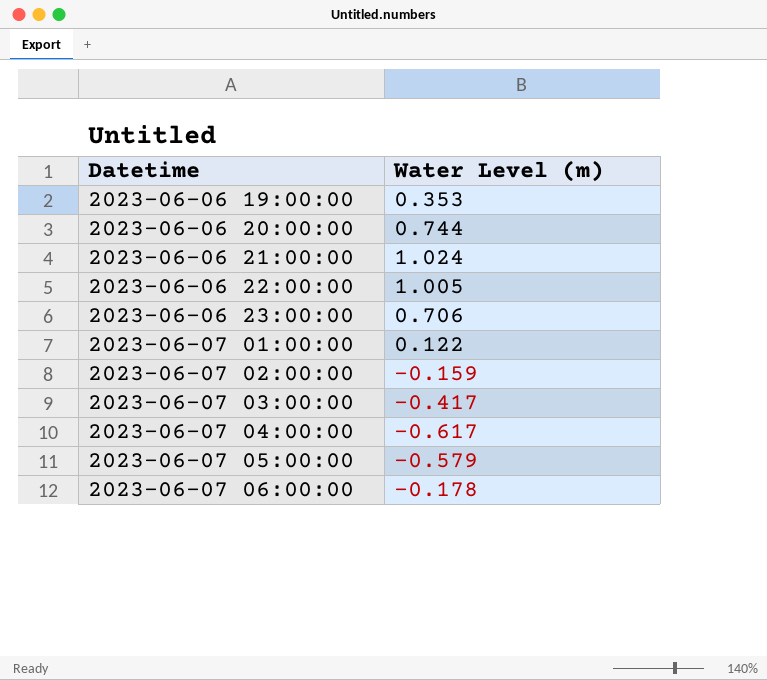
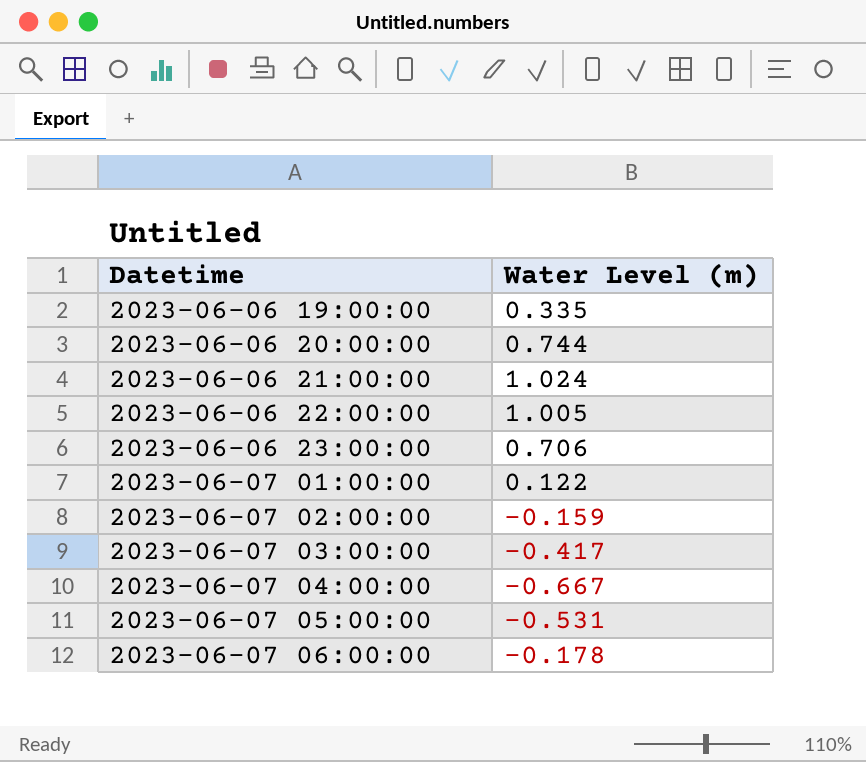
2023-06-06 19:00:00 | Water Level (m): 0.353 -> 0.335
2023-06-07 04:00:00 | Water Level (m): -0.617 -> -0.667
2023-06-07 05:00:00 | Water Level (m): -0.579 -> -0.531

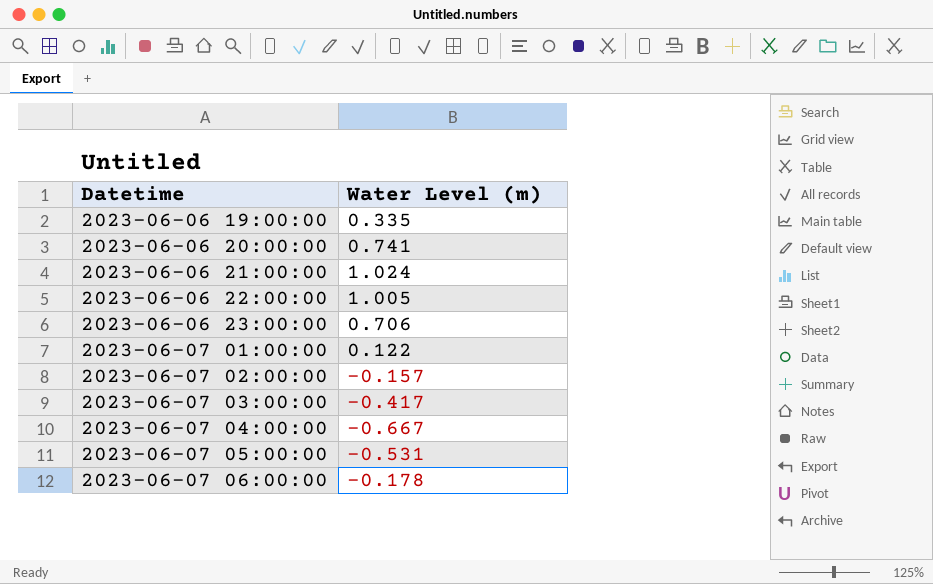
2023-06-06 20:00:00 | Water Level (m): 0.744 -> 0.741
2023-06-07 02:00:00 | Water Level (m): -0.159 -> -0.157

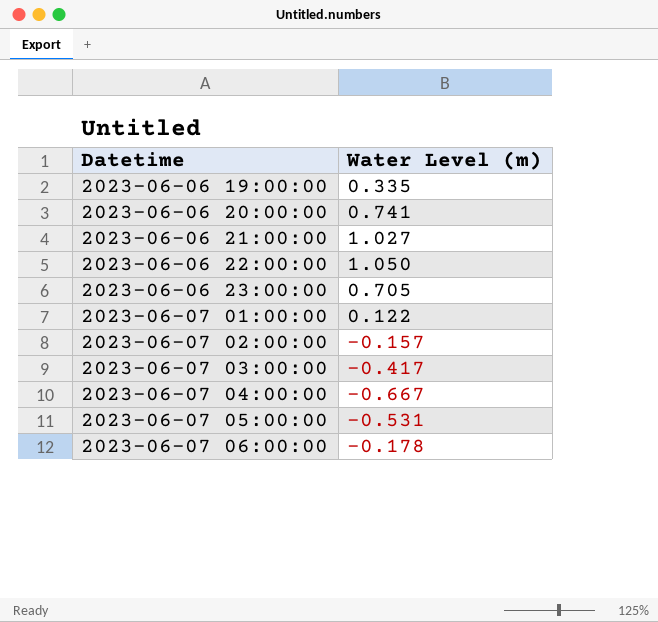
2023-06-06 21:00:00 | Water Level (m): 1.024 -> 1.027
2023-06-06 22:00:00 | Water Level (m): 1.005 -> 1.050
2023-06-06 23:00:00 | Water Level (m): 0.706 -> 0.705

